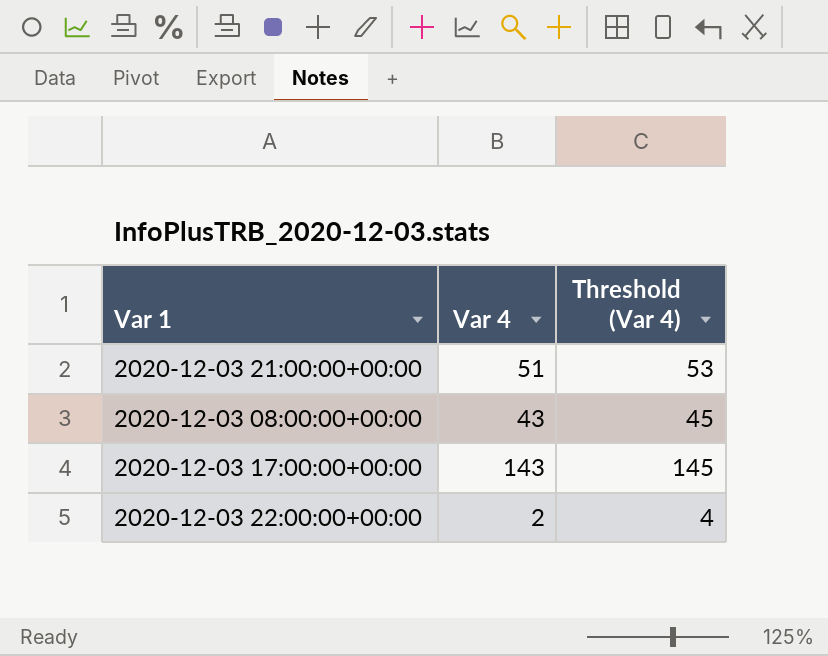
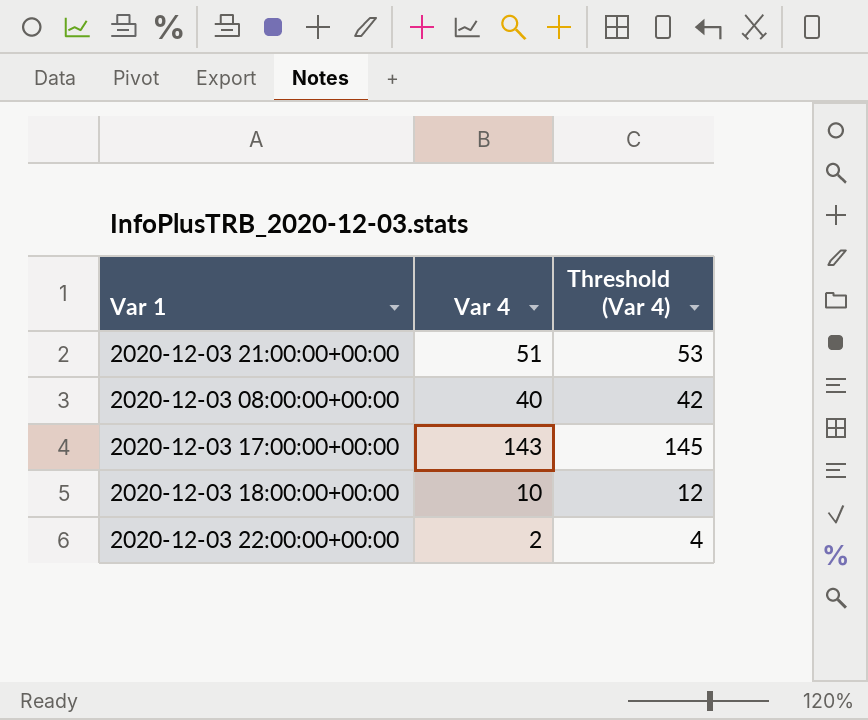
2020-12-03 08:00:00+00:00 | Var 4: 43 -> 40
2020-12-03 08:00:00+00:00 | Threshold (Var 4): 45 -> 42
row 2020-12-03 18:00:00+00:00: none -> 10 | 12

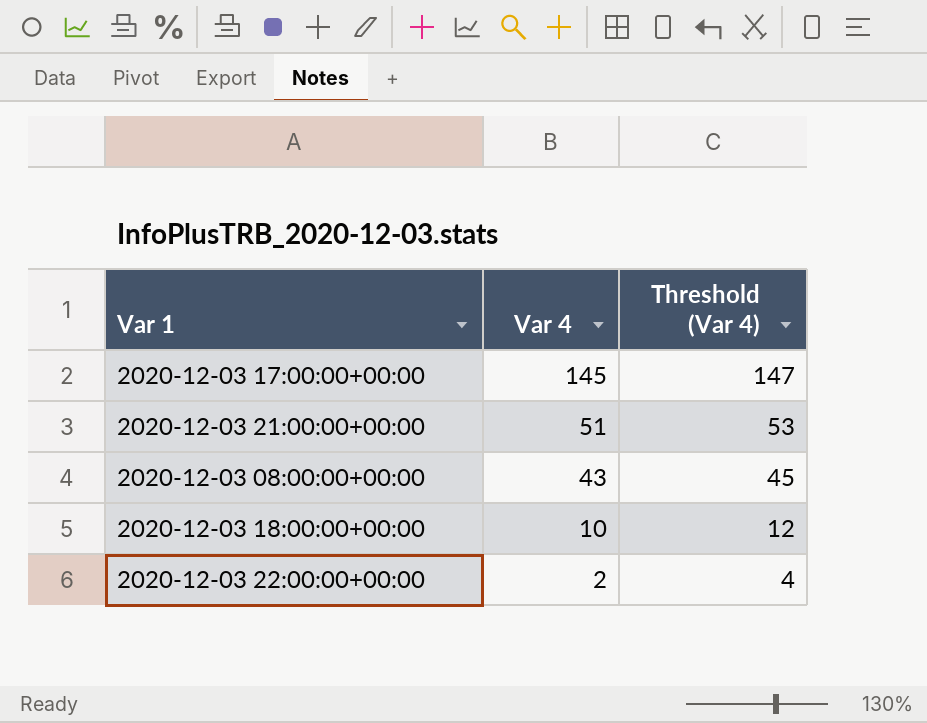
row order: none -> Var 4 descending
2020-12-03 17:00:00+00:00 | Var 4: 143 -> 145
2020-12-03 17:00:00+00:00 | Threshold (Var 4): 145 -> 147
2020-12-03 08:00:00+00:00 | Var 4: 40 -> 43
2020-12-03 08:00:00+00:00 | Threshold (Var 4): 42 -> 45

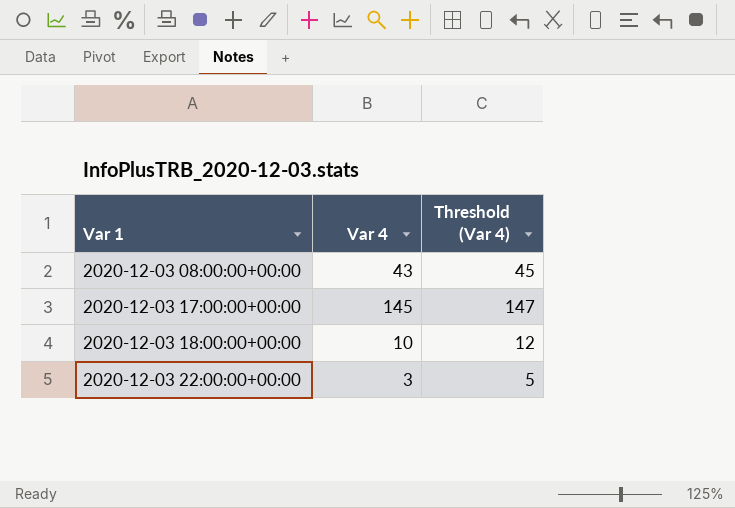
row order: Var 4 descending -> Var 1 ascending
row 2020-12-03 21:00:00+00:00: 51 | 53 -> none
2020-12-03 22:00:00+00:00 | Var 4: 2 -> 3
2020-12-03 22:00:00+00:00 | Threshold (Var 4): 4 -> 5

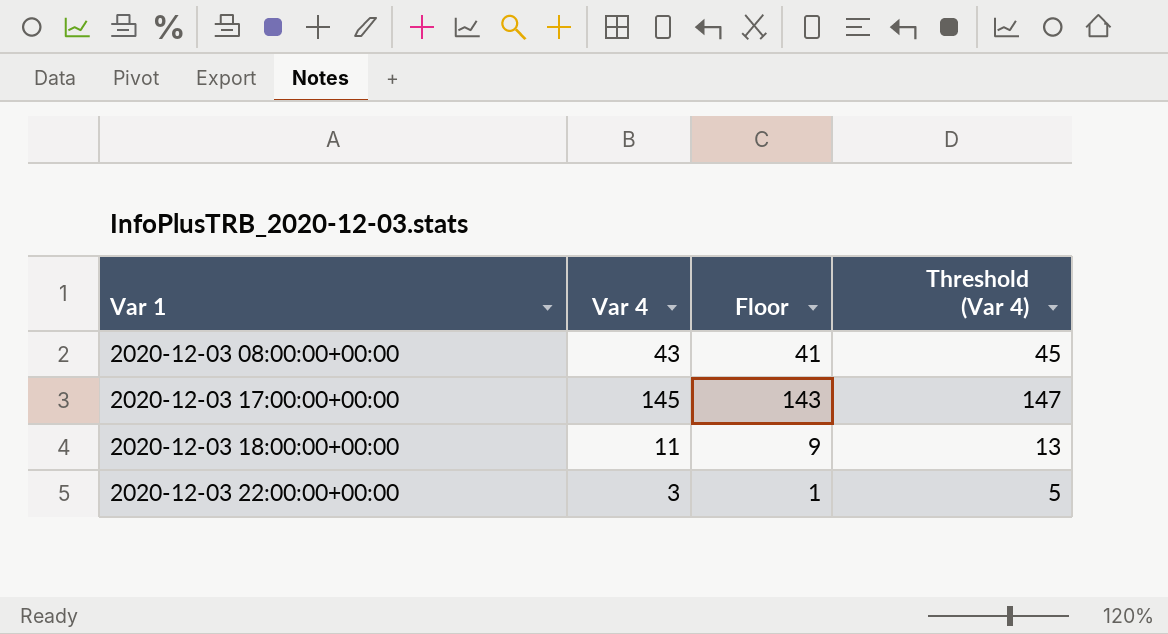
column Floor | formula: none -> [Var 4] - 2
2020-12-03 18:00:00+00:00 | Var 4: 10 -> 11
2020-12-03 18:00:00+00:00 | Threshold (Var 4): 12 -> 13

